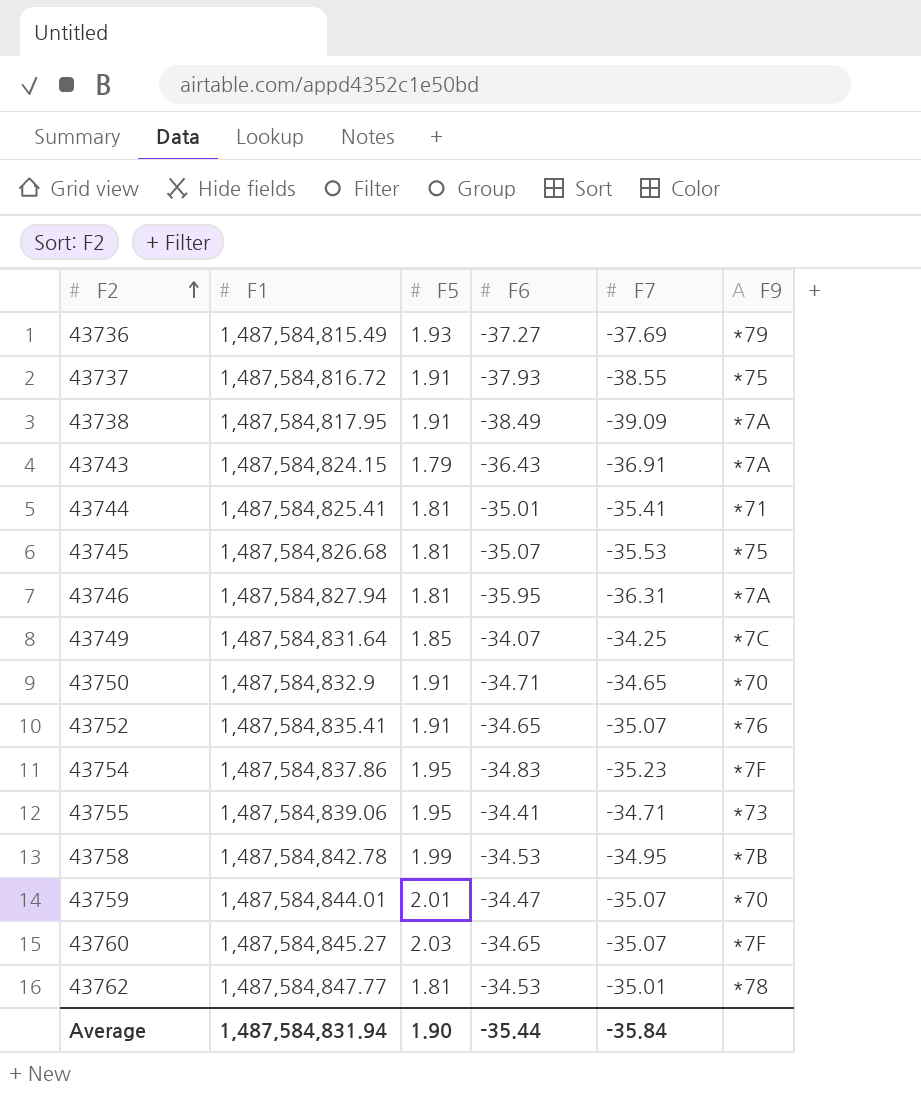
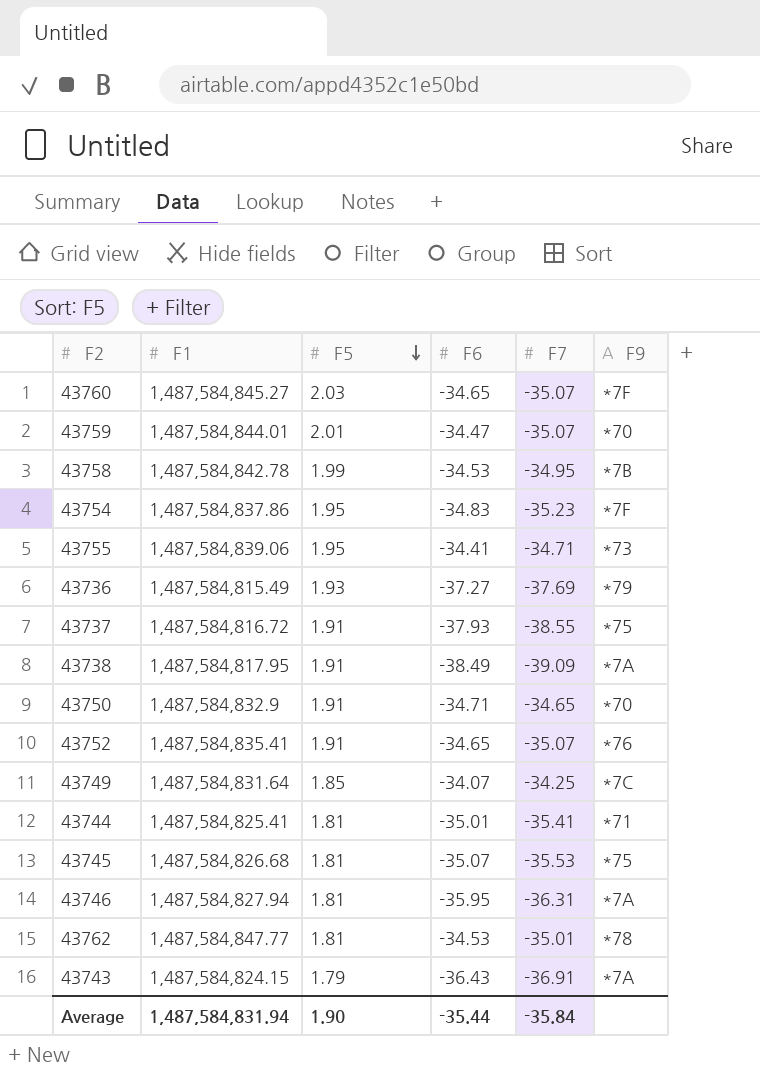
row order: F2 ascending -> F5 descending

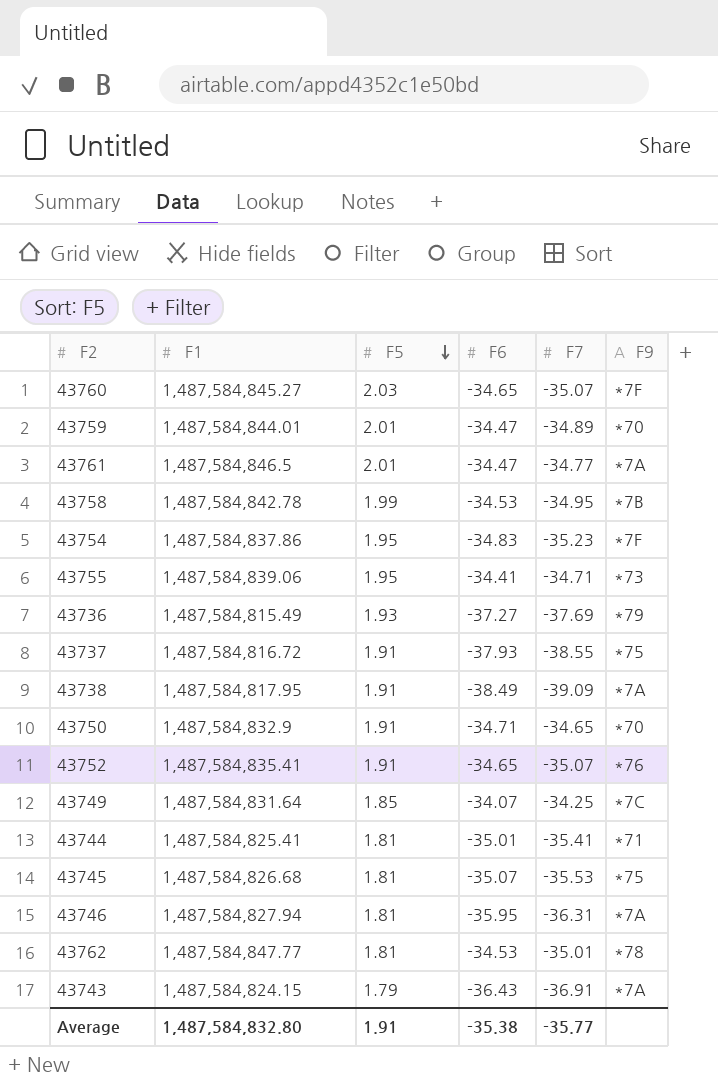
43759 | F7: -35.07 -> -34.89
row 43761: none -> 1,487,584,846.5 | 2.01 | -34.47 | -34.77 | *7A
Average | F1: 1,487,584,831.94 -> 1,487,584,832.80
Average | F5: 1.90 -> 1.91
Average | F6: -35.44 -> -35.38
Average | F7: -35.84 -> -35.77

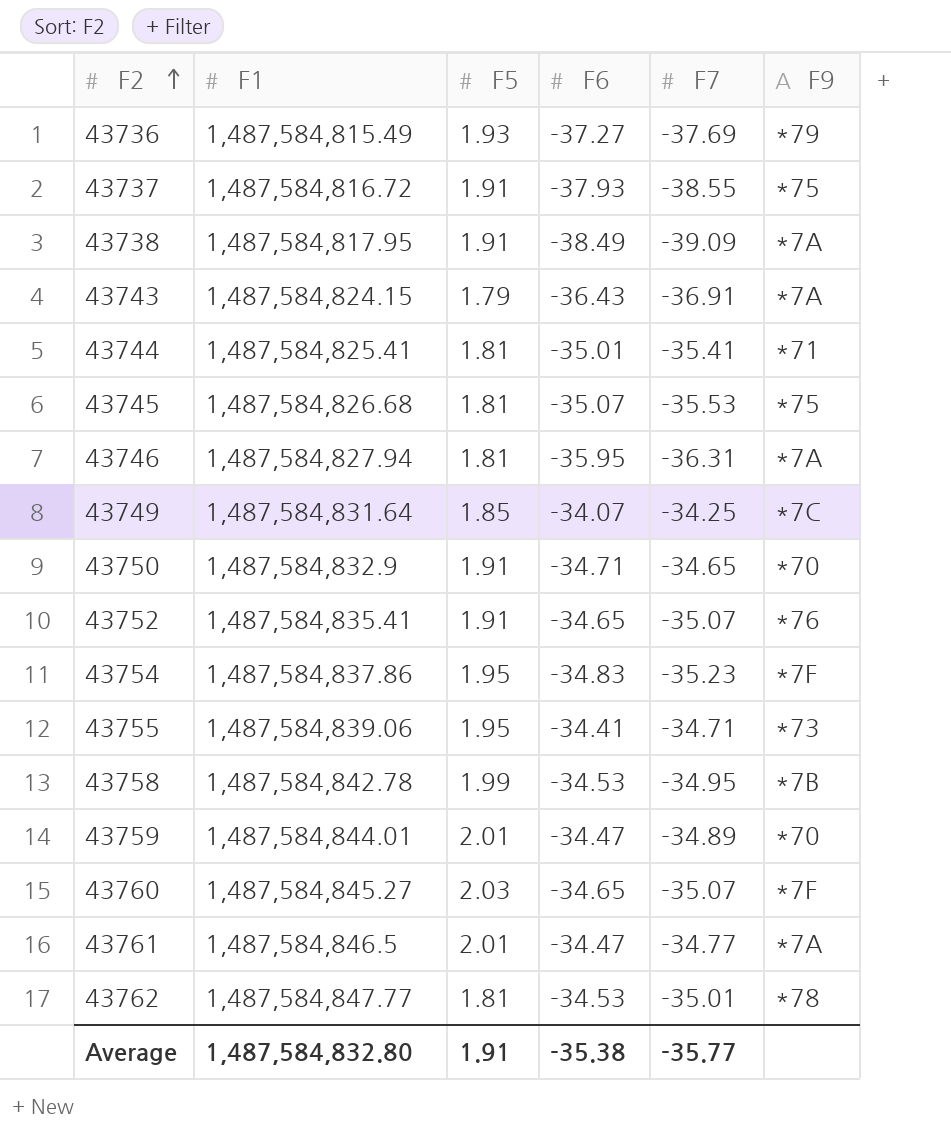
row order: F5 descending -> F2 ascending

